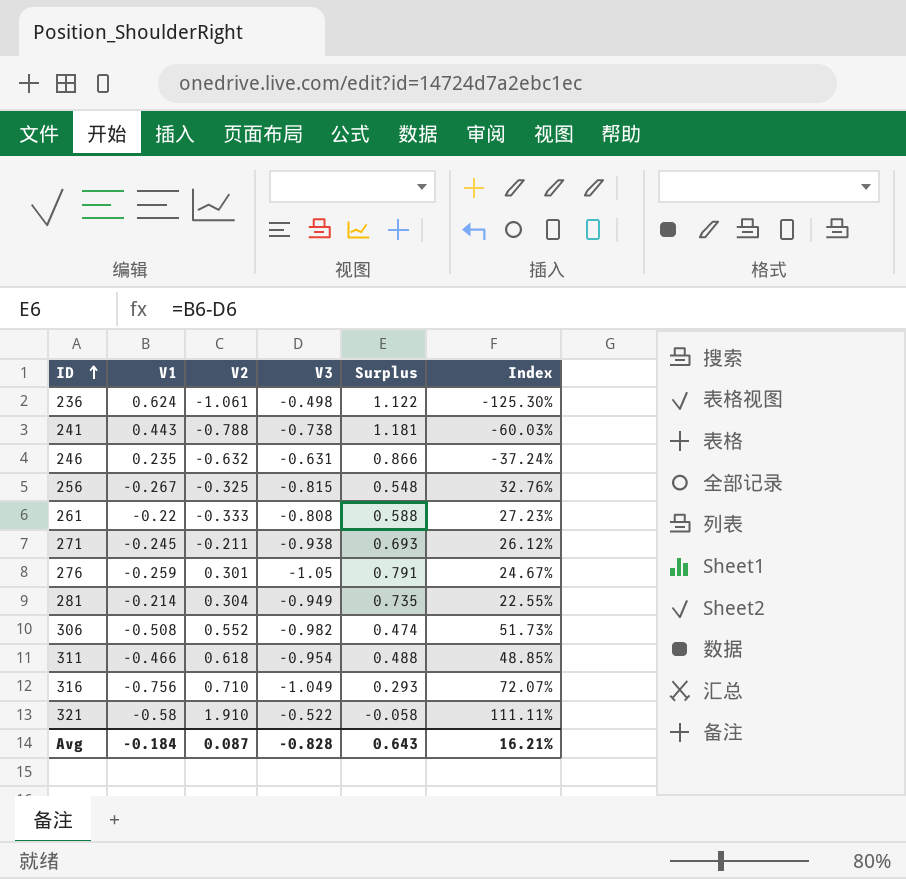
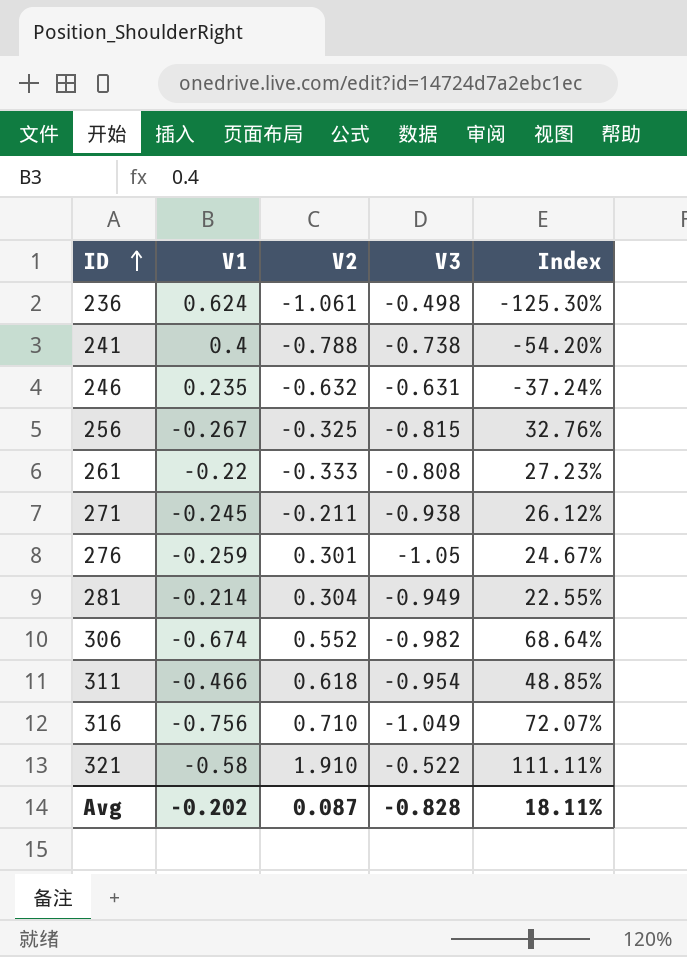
column Surplus | formula: [V1] - [V3] -> none
241 | V1: 0.443 -> 0.4
241 | Index: -60.03% -> -54.20%
306 | V1: -0.508 -> -0.674
306 | Index: 51.73% -> 68.64%
Avg | V1: -0.184 -> -0.202
Avg | Index: 16.21% -> 18.11%

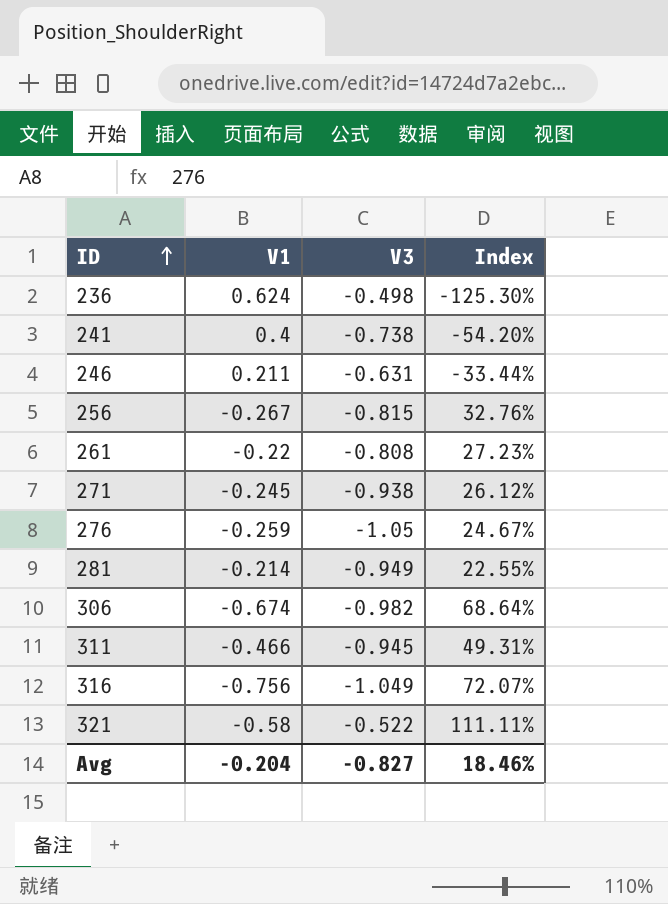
column V2 | position: 3 -> none
246 | V1: 0.235 -> 0.211
246 | Index: -37.24% -> -33.44%
311 | V3: -0.954 -> -0.945
311 | Index: 48.85% -> 49.31%
Avg | V1: -0.202 -> -0.204
Avg | V3: -0.828 -> -0.827
Avg | Index: 18.11% -> 18.46%

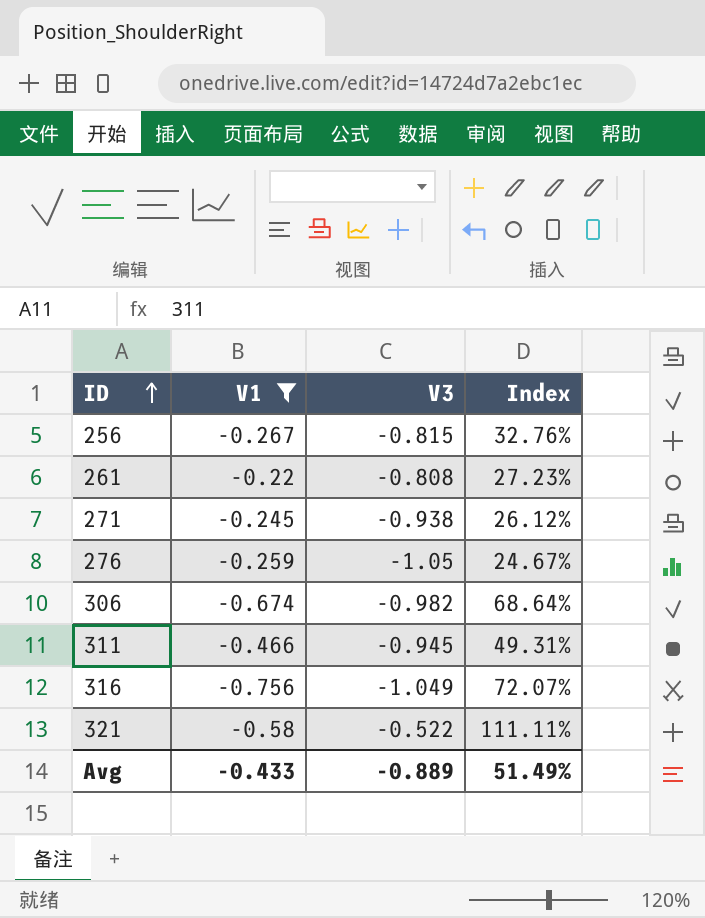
filter: none -> V1 <= -0.22
Avg | V1: -0.204 -> -0.433
Avg | V3: -0.827 -> -0.889
Avg | Index: 18.46% -> 51.49%

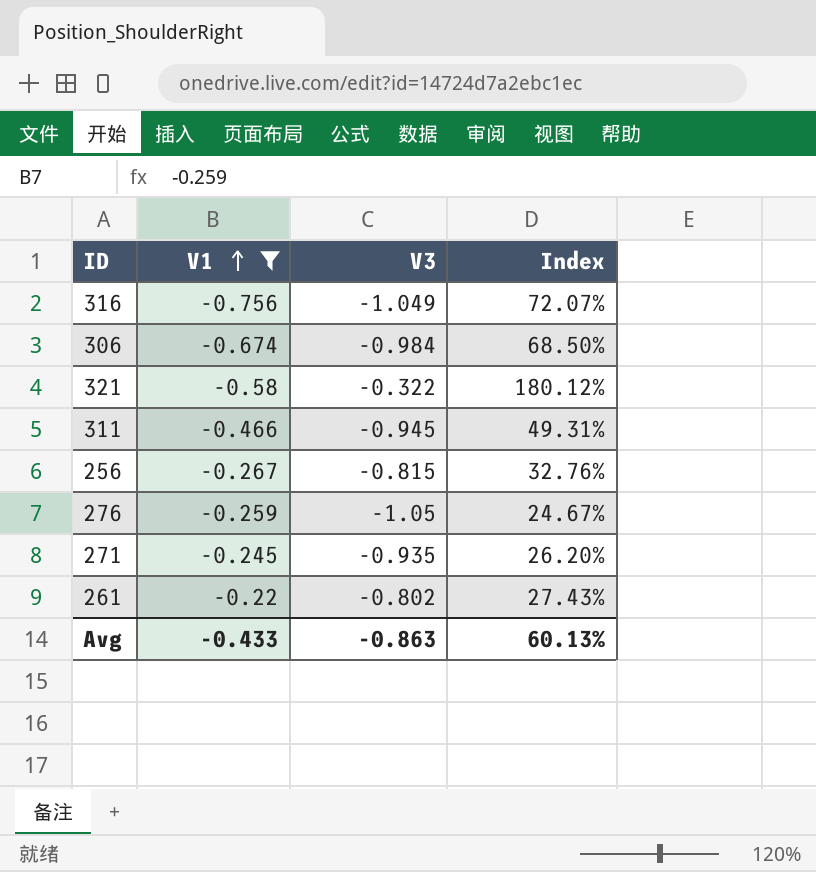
row order: ID ascending -> V1 ascending
306 | V3: -0.982 -> -0.984
306 | Index: 68.64% -> 68.50%
321 | V3: -0.522 -> -0.322
321 | Index: 111.11% -> 180.12%
271 | V3: -0.938 -> -0.935
271 | Index: 26.12% -> 26.20%
261 | V3: -0.808 -> -0.802
261 | Index: 27.23% -> 27.43%
Avg | V3: -0.889 -> -0.863
Avg | Index: 51.49% -> 60.13%

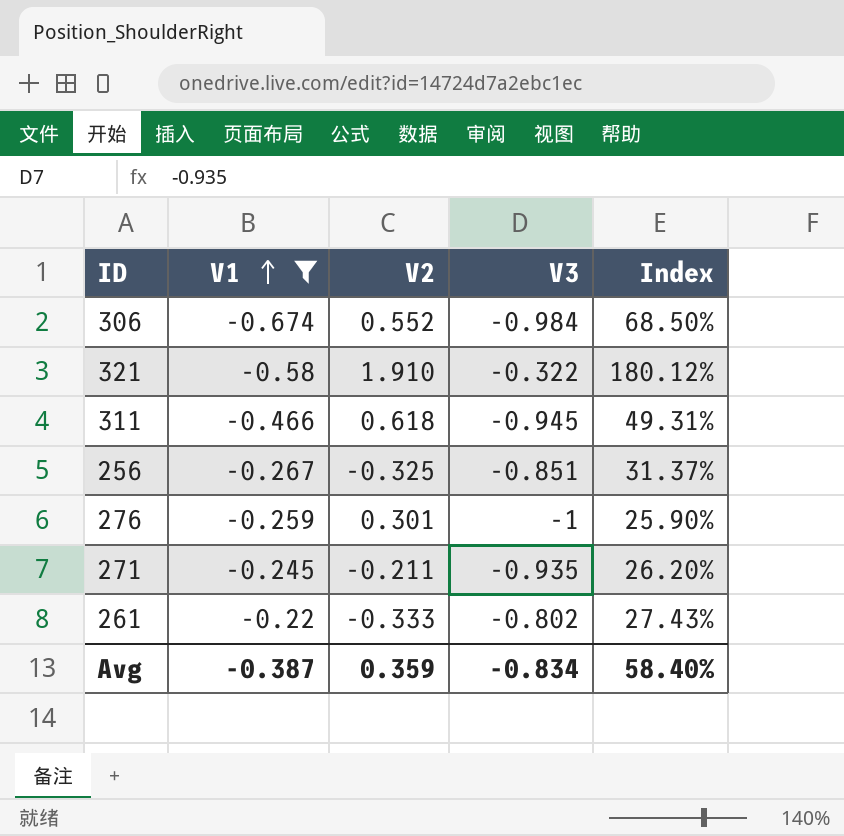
column V2 | position: none -> 3
row 316: -0.756 | -1.049 | 72.07% -> none
256 | V3: -0.815 -> -0.851
256 | Index: 32.76% -> 31.37%
276 | V3: -1.05 -> -1
276 | Index: 24.67% -> 25.90%
Avg | V1: -0.433 -> -0.387
Avg | V3: -0.863 -> -0.834
Avg | Index: 60.13% -> 58.40%

